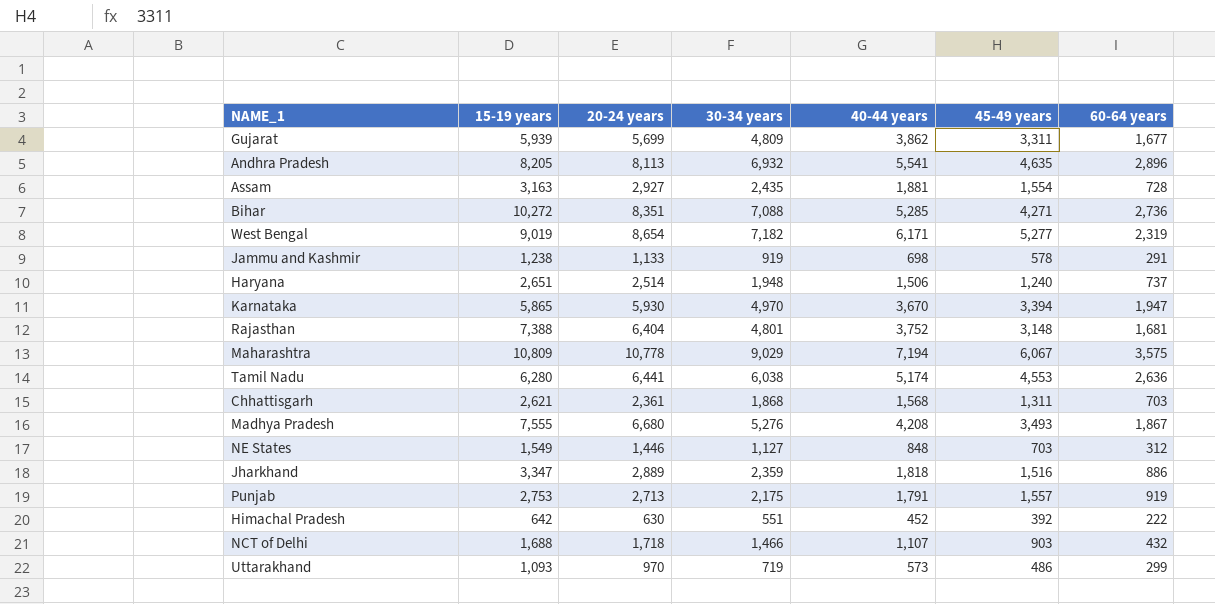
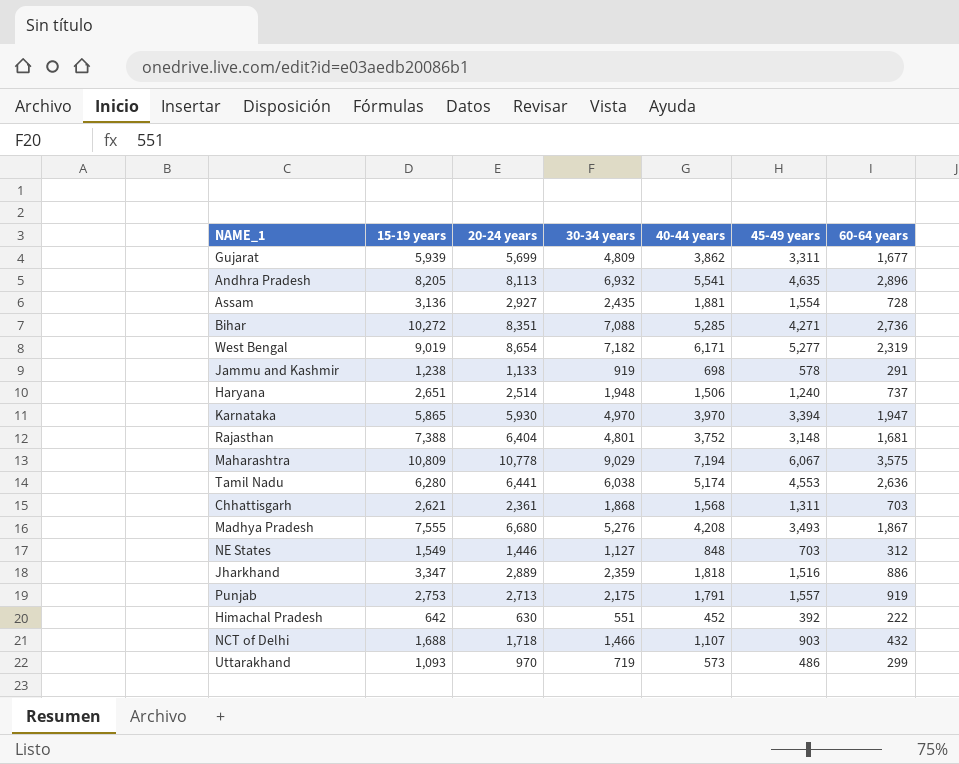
Assam | 15-19 years: 3,163 -> 3,136
Karnataka | 40-44 years: 3,670 -> 3,970

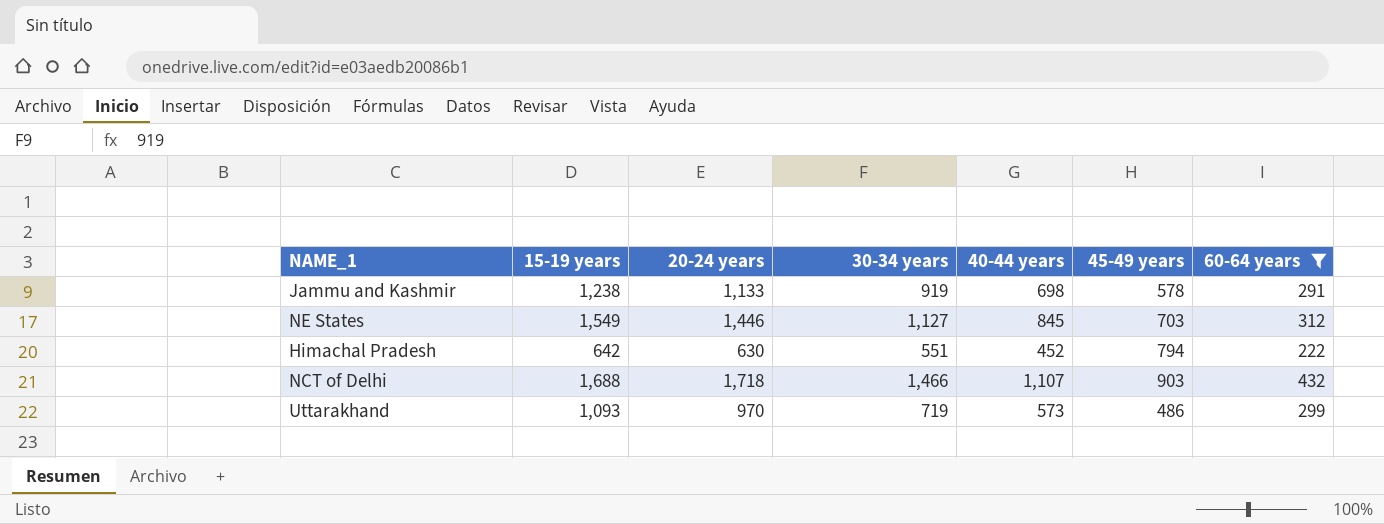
filter: none -> 60-64 years <= 432
NE States | 40-44 years: 848 -> 845
Himachal Pradesh | 45-49 years: 392 -> 794

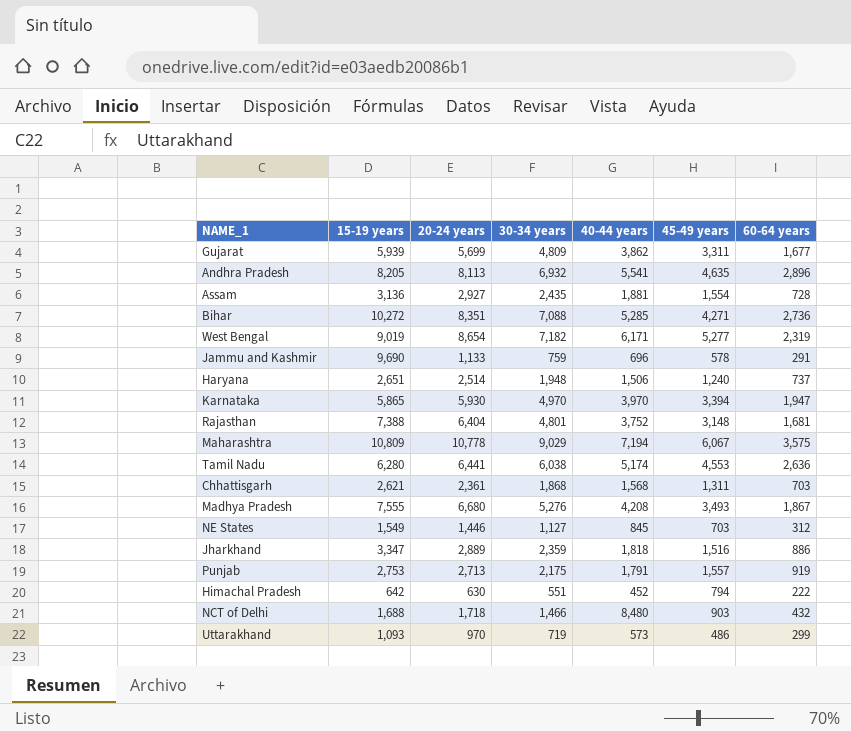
filter: 60-64 years <= 432 -> none
Jammu and Kashmir | 15-19 years: 1,238 -> 9,690
Jammu and Kashmir | 30-34 years: 919 -> 759
Jammu and Kashmir | 40-44 years: 698 -> 696
NCT of Delhi | 40-44 years: 1,107 -> 8,480

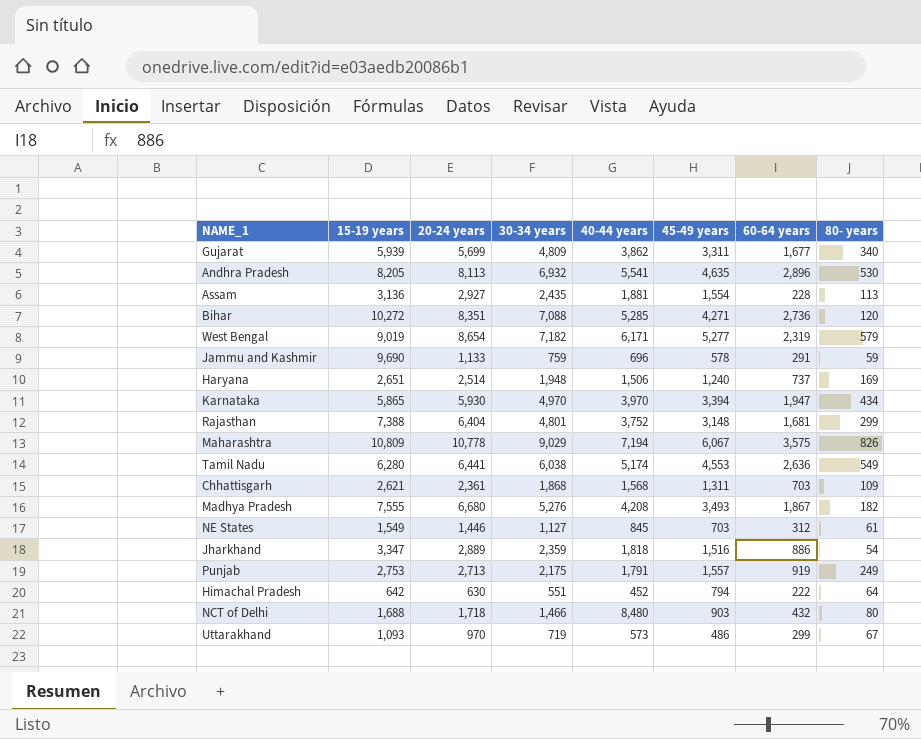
column 80- years | position: none -> 8
Assam | 60-64 years: 728 -> 228

